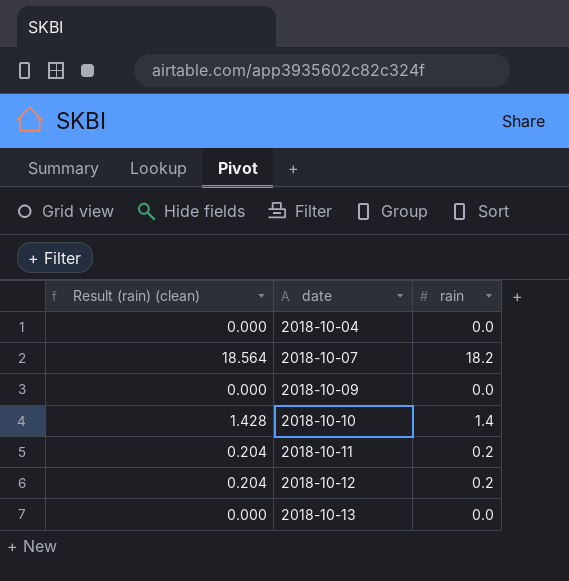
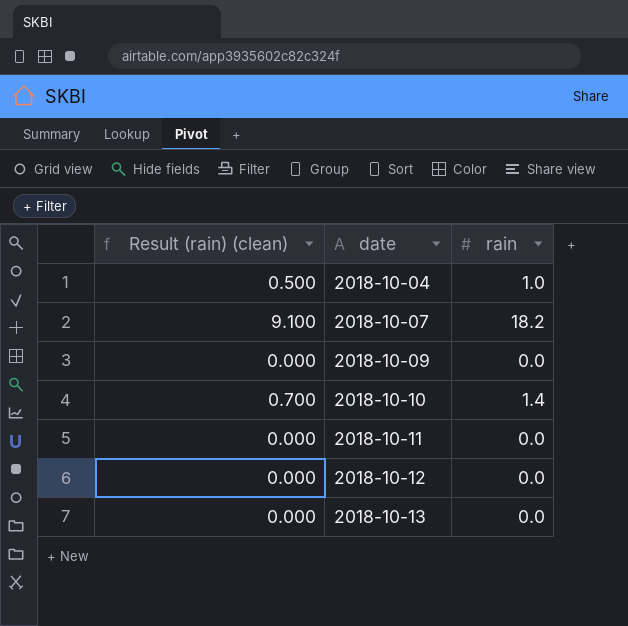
column Result (rain) (clean) | formula: [rain] * 1.02 -> [rain] * 0.5
2018-10-04 | rain: 0.0 -> 1.0
2018-10-11 | rain: 0.2 -> 0.0
2018-10-12 | rain: 0.2 -> 0.0

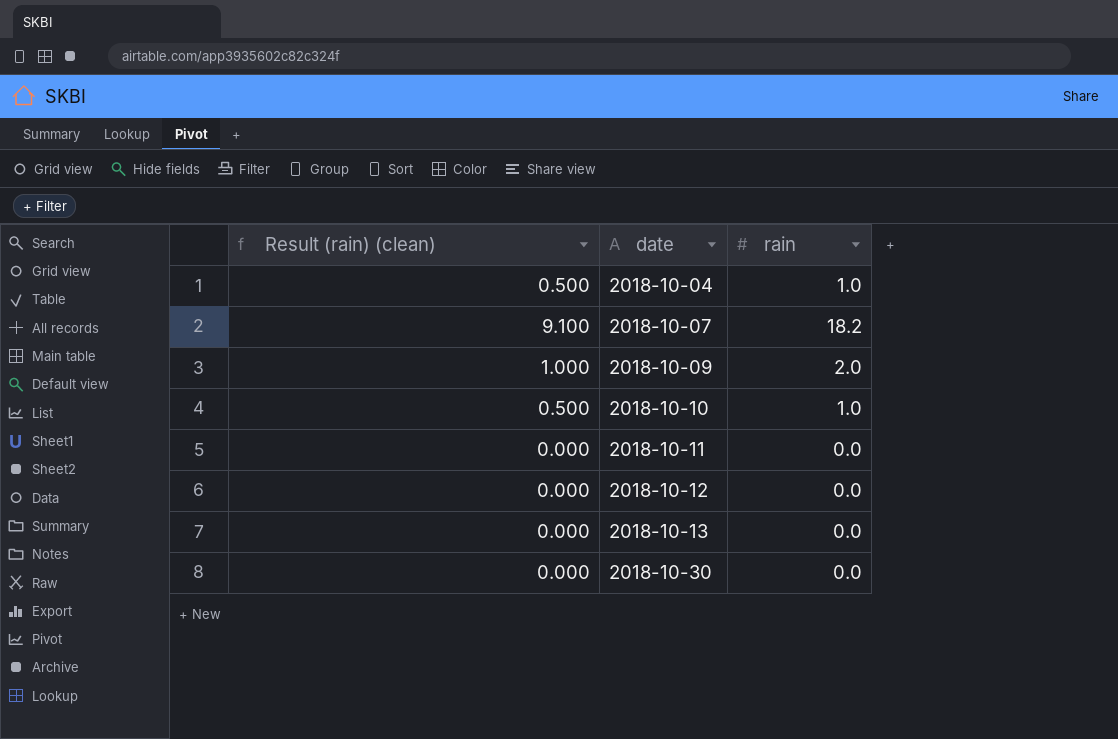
2018-10-09 | Result (rain) (clean): 0.000 -> 1.000
2018-10-09 | rain: 0.0 -> 2.0
2018-10-10 | Result (rain) (clean): 0.700 -> 0.500
2018-10-10 | rain: 1.4 -> 1.0
row 2018-10-30: none -> 0.000 | 0.0

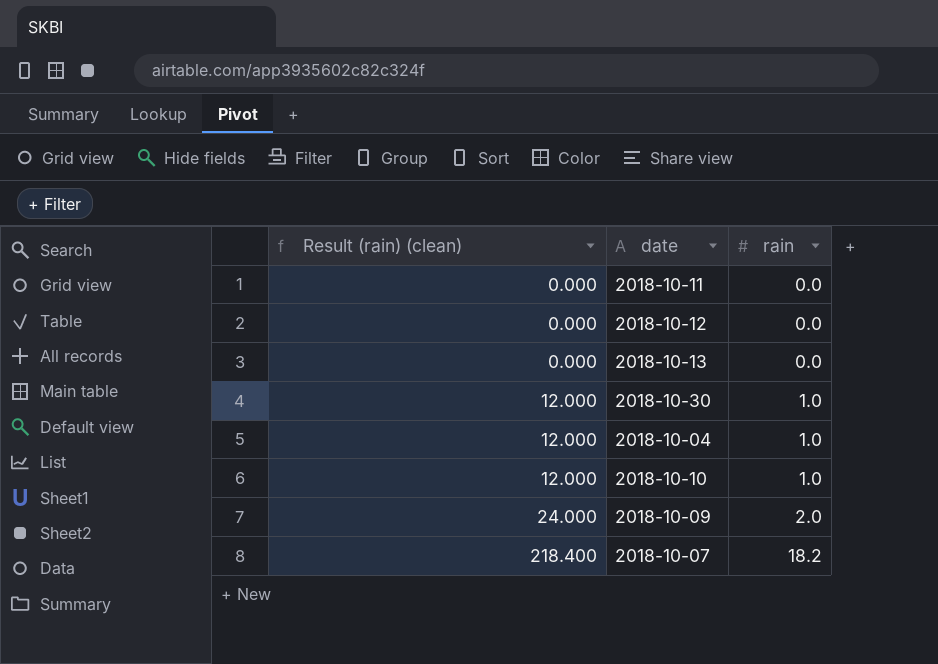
row order: date ascending -> Result (rain) (clean) ascending
column Result (rain) (clean) | formula: [rain] * 0.5 -> [rain] * 12
2018-10-30 | rain: 0.0 -> 1.0

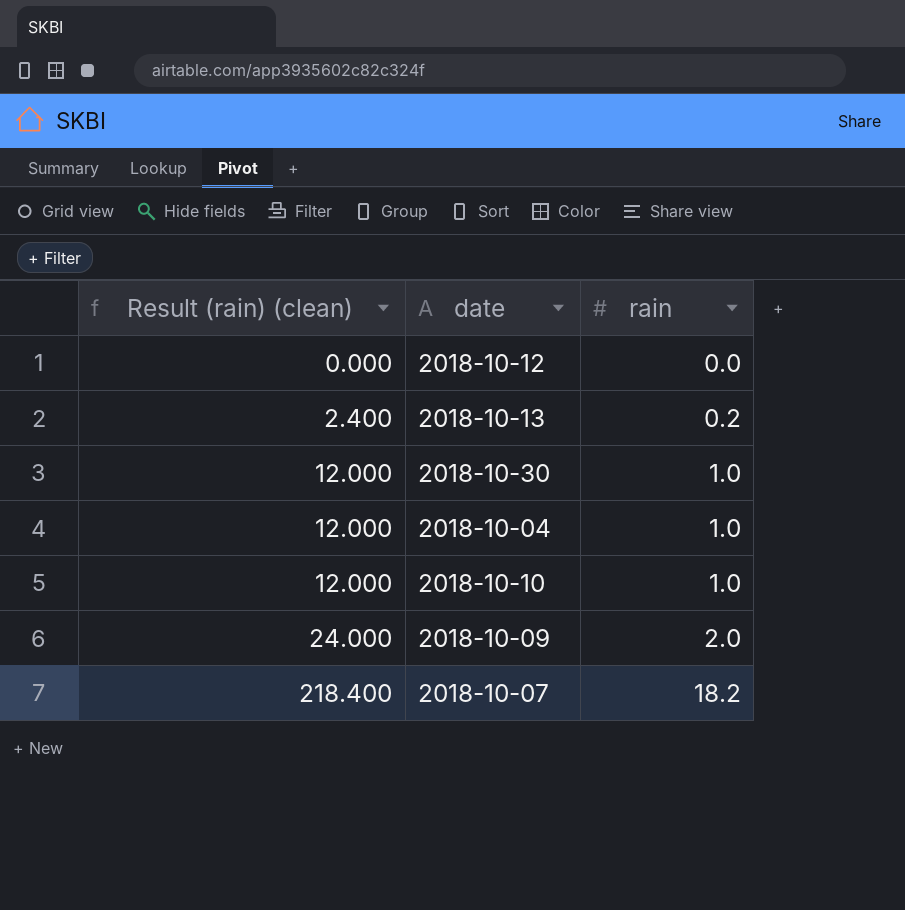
row 2018-10-11: 0.000 | 0.0 -> none
2018-10-13 | Result (rain) (clean): 0.000 -> 2.400
2018-10-13 | rain: 0.0 -> 0.2

